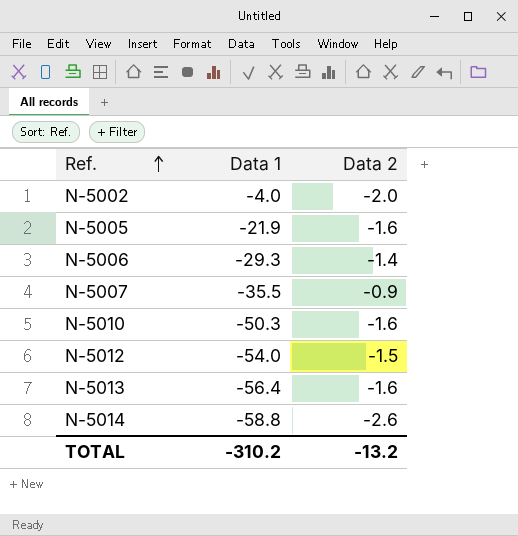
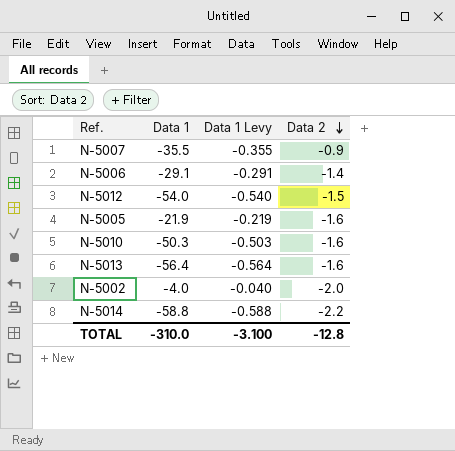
row order: Ref. ascending -> Data 2 descending
column Data 1 Levy | formula: none -> [Data 1] * 0.01
N-5006 | Data 1: -29.3 -> -29.1
N-5014 | Data 2: -2.6 -> -2.2
TOTAL | Data 1: -310.2 -> -310.0
TOTAL | Data 2: -13.2 -> -12.8

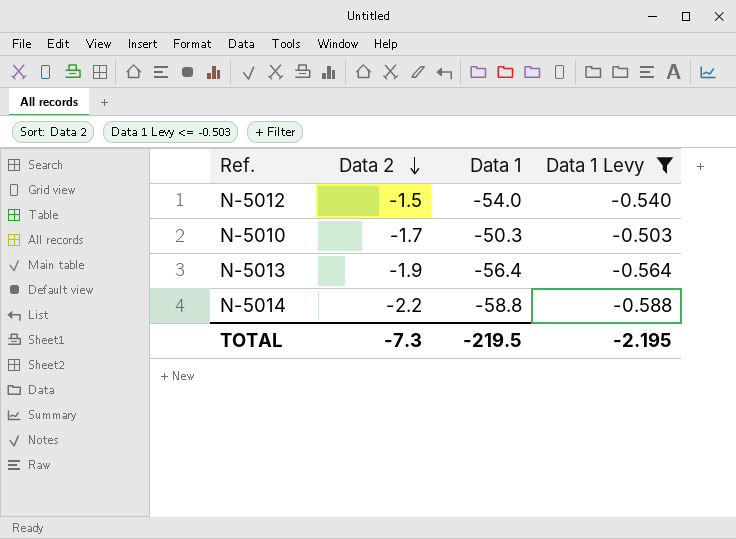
filter: none -> Data 1 Levy <= -0.503
column Data 2 | position: 4 -> 2
N-5010 | Data 2: -1.6 -> -1.7
N-5013 | Data 2: -1.6 -> -1.9
TOTAL | Data 2: -12.8 -> -7.3
TOTAL | Data 1: -310.0 -> -219.5
TOTAL | Data 1 Levy: -3.100 -> -2.195

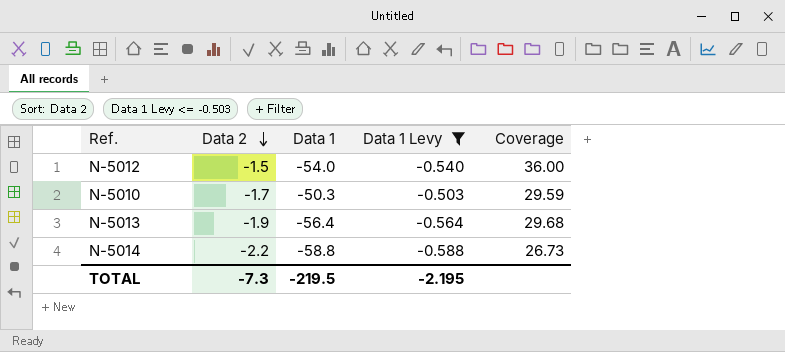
column Coverage | formula: none -> [Data 1] / [Data 2]

